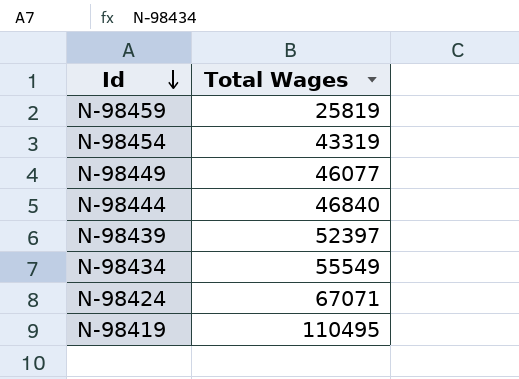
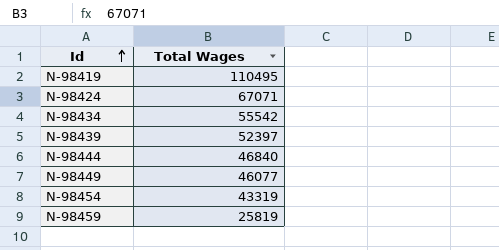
row order: Id descending -> Id ascending
N-98434 | Total Wages: 55549 -> 55542

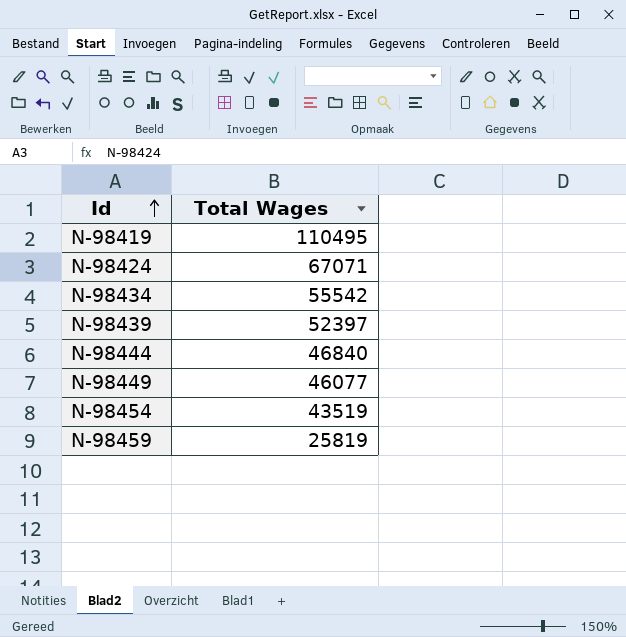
N-98454 | Total Wages: 43319 -> 43519

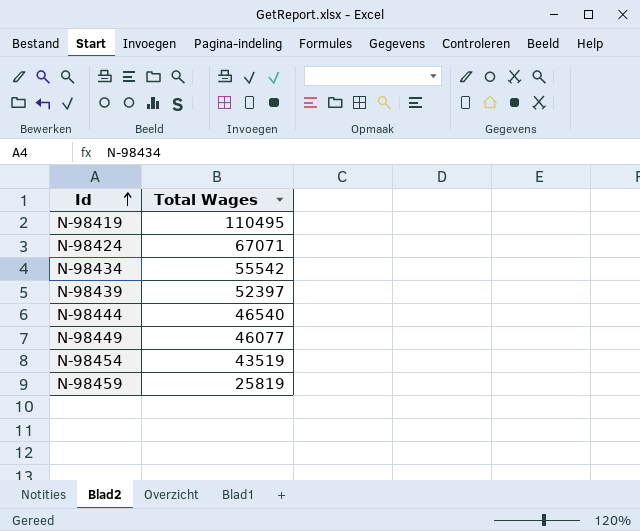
N-98444 | Total Wages: 46840 -> 46540

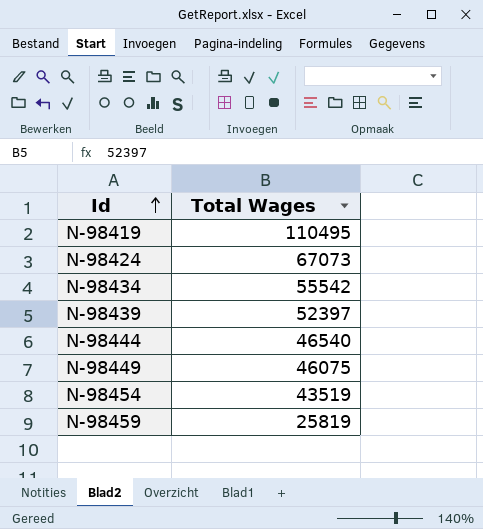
N-98424 | Total Wages: 67071 -> 67073
N-98449 | Total Wages: 46077 -> 46075

